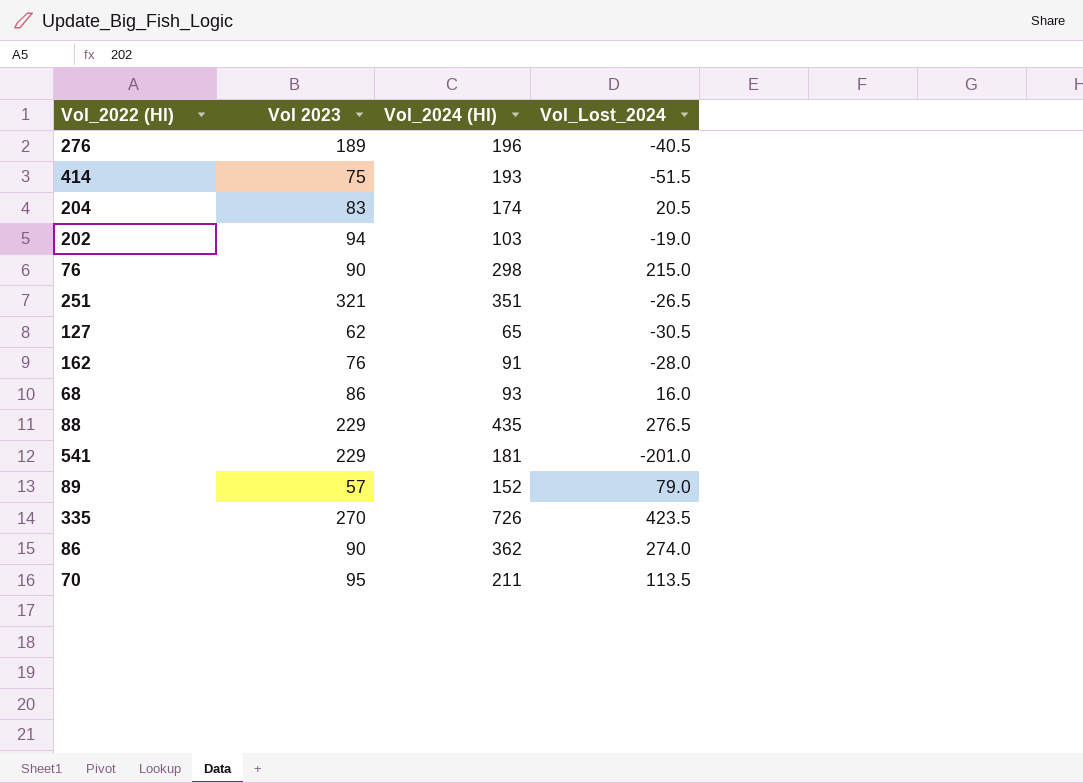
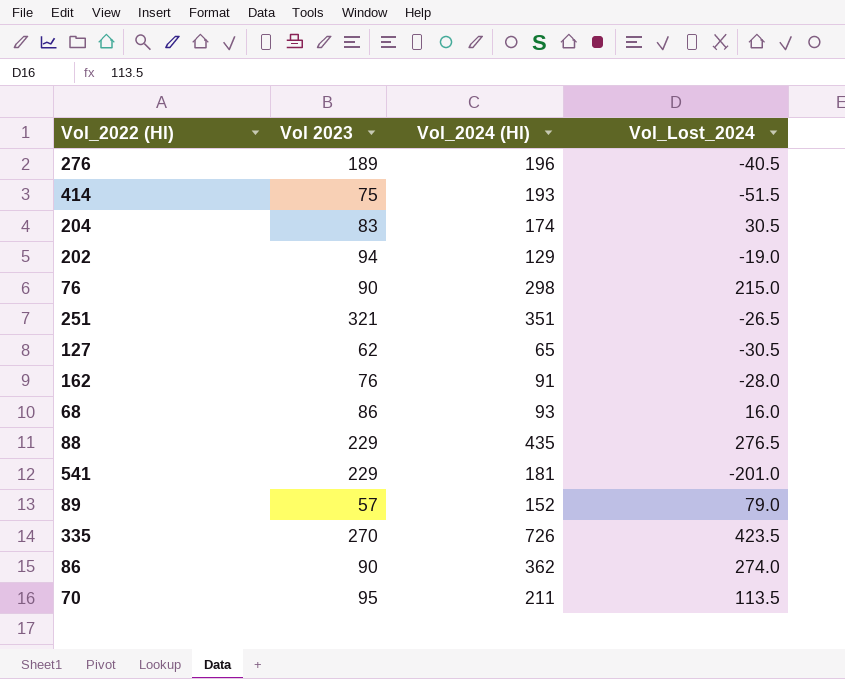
204 | Vol_Lost_2024: 20.5 -> 30.5
202 | Vol_2024 (Hl): 103 -> 129

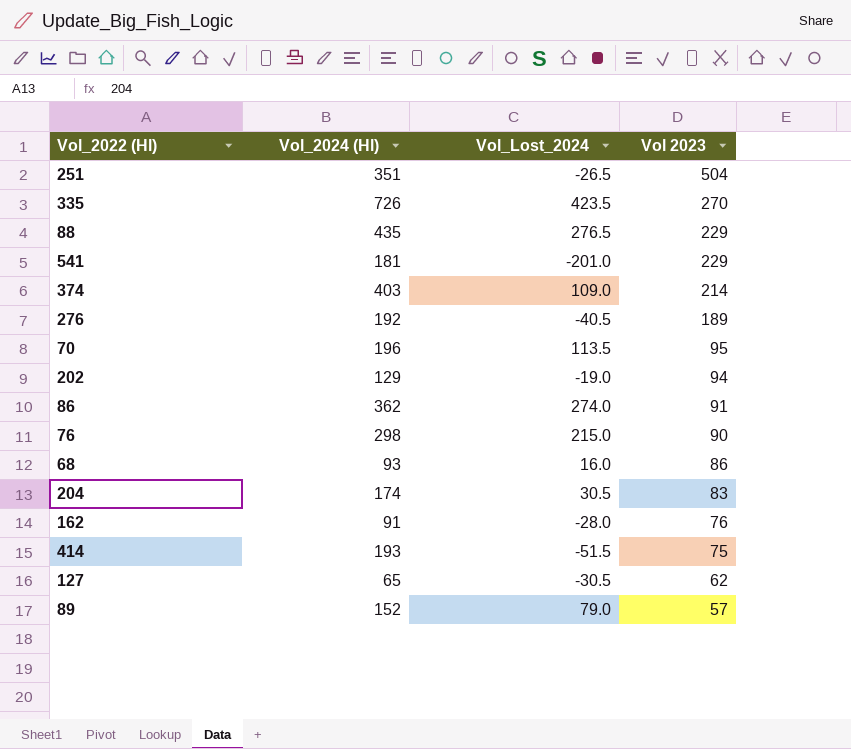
row order: none -> Vol 2023 descending
column Vol 2023 | position: 2 -> 4
251 | Vol 2023: 321 -> 504
row 374: none -> 403 | 109.0 | 214
276 | Vol_2024 (Hl): 196 -> 192
70 | Vol_2024 (Hl): 211 -> 196
86 | Vol 2023: 90 -> 91

